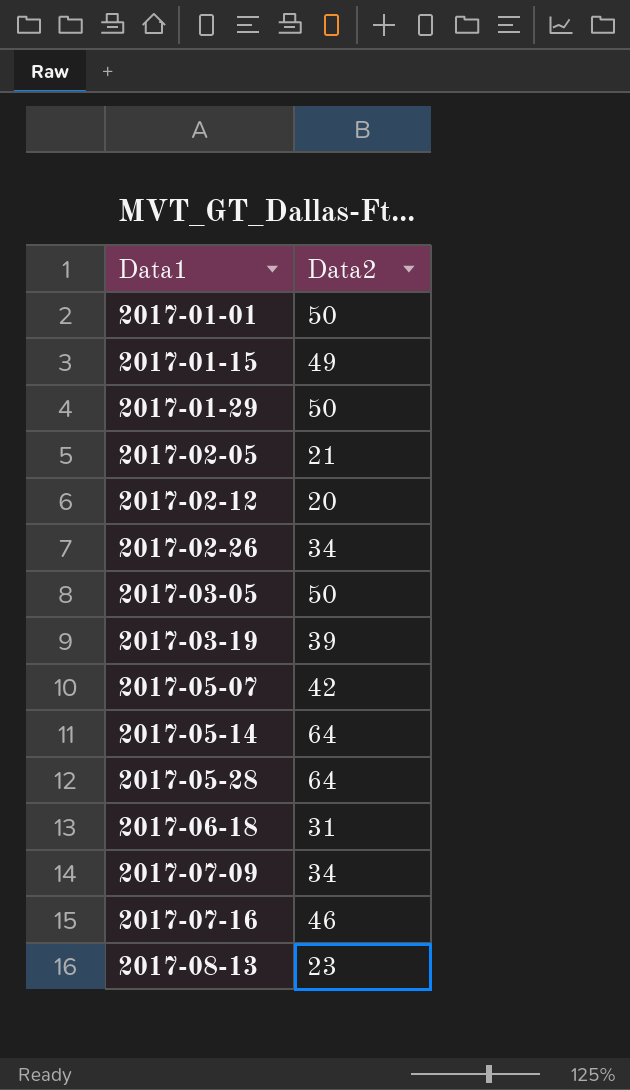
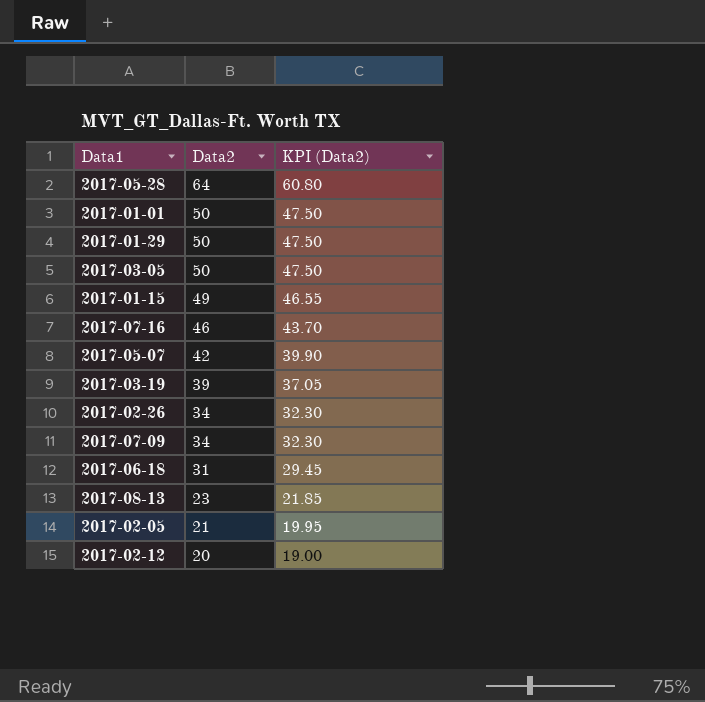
row order: Data1 ascending -> Data2 descending
column KPI (Data2) | formula: none -> [Data2] * 0.95
row 2017-05-14: 64 -> none

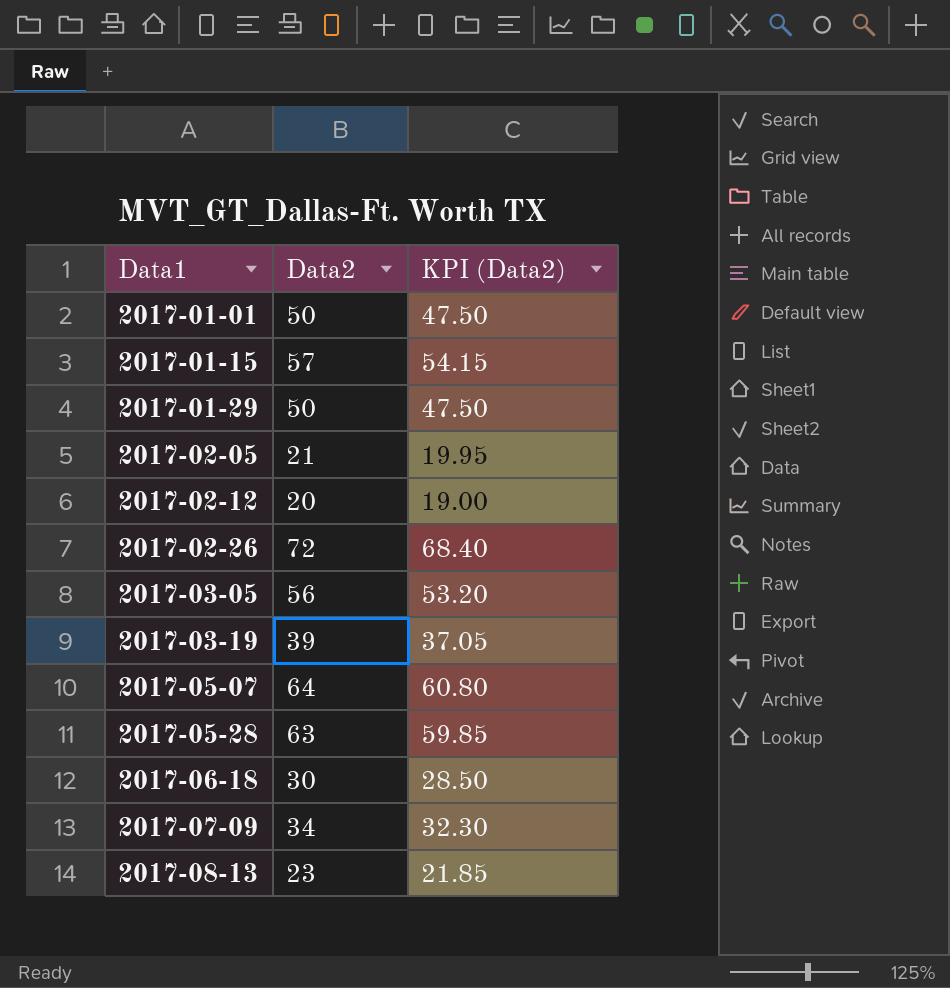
row order: Data2 descending -> Data1 ascending
row 2017-07-16: 46 | 43.70 -> none
2017-01-15 | Data2: 49 -> 57
2017-01-15 | KPI (Data2): 46.55 -> 54.15
2017-02-26 | Data2: 34 -> 72
2017-02-26 | KPI (Data2): 32.30 -> 68.40
2017-03-05 | Data2: 50 -> 56
2017-03-05 | KPI (Data2): 47.50 -> 53.20
2017-05-07 | Data2: 42 -> 64
2017-05-07 | KPI (Data2): 39.90 -> 60.80
2017-05-28 | Data2: 64 -> 63
2017-05-28 | KPI (Data2): 60.80 -> 59.85
2017-06-18 | Data2: 31 -> 30
2017-06-18 | KPI (Data2): 29.45 -> 28.50

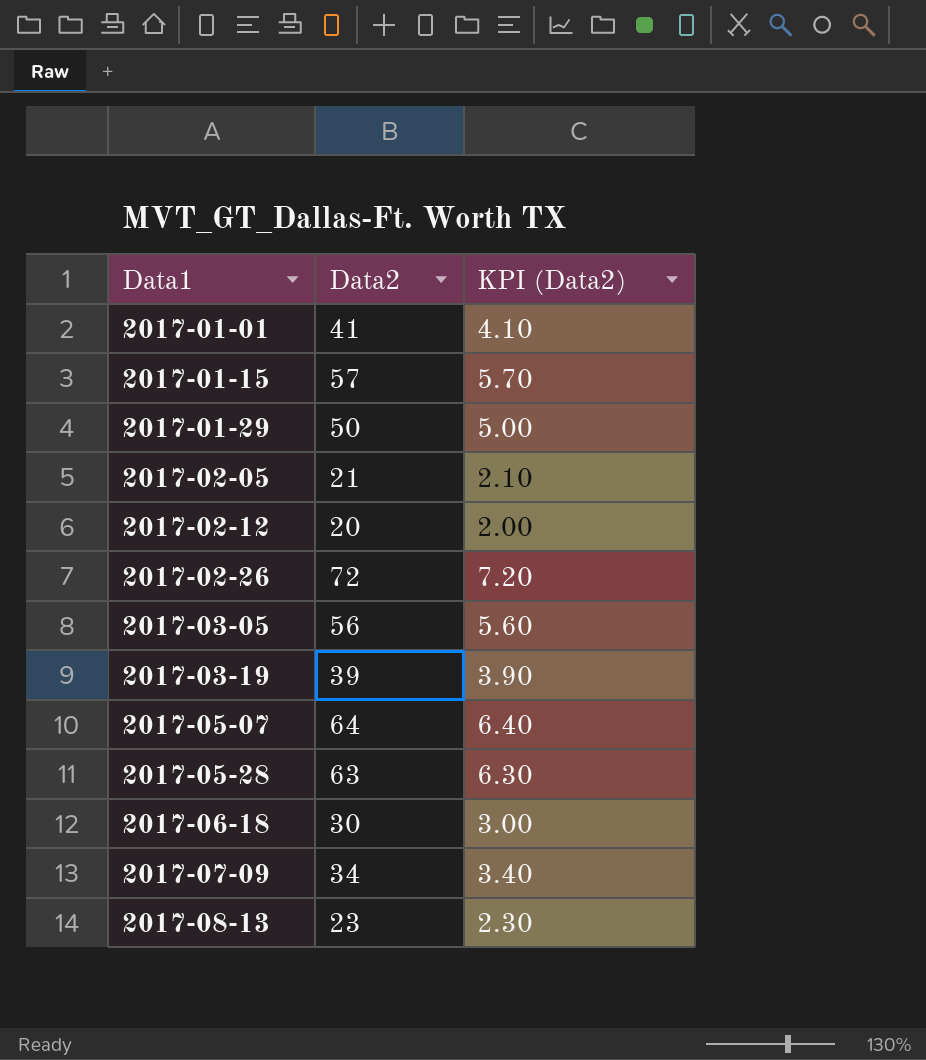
column KPI (Data2) | formula: [Data2] * 0.95 -> [Data2] * 0.1
2017-01-01 | Data2: 50 -> 41

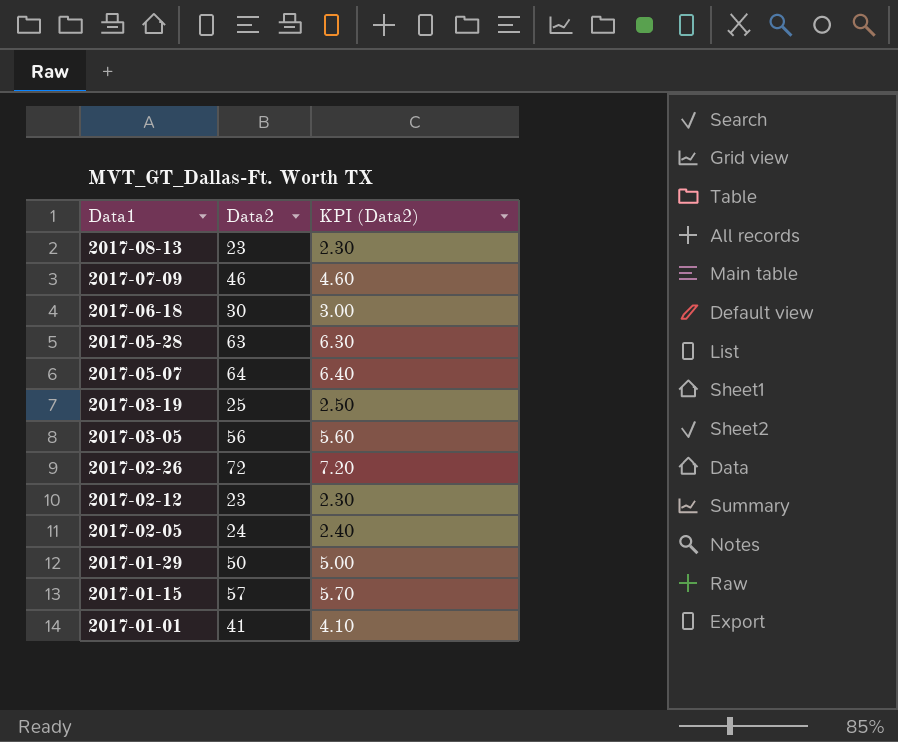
row order: Data1 ascending -> Data1 descending
2017-07-09 | Data2: 34 -> 46
2017-07-09 | KPI (Data2): 3.40 -> 4.60
2017-03-19 | Data2: 39 -> 25
2017-03-19 | KPI (Data2): 3.90 -> 2.50
2017-02-12 | Data2: 20 -> 23
2017-02-12 | KPI (Data2): 2.00 -> 2.30
2017-02-05 | Data2: 21 -> 24
2017-02-05 | KPI (Data2): 2.10 -> 2.40

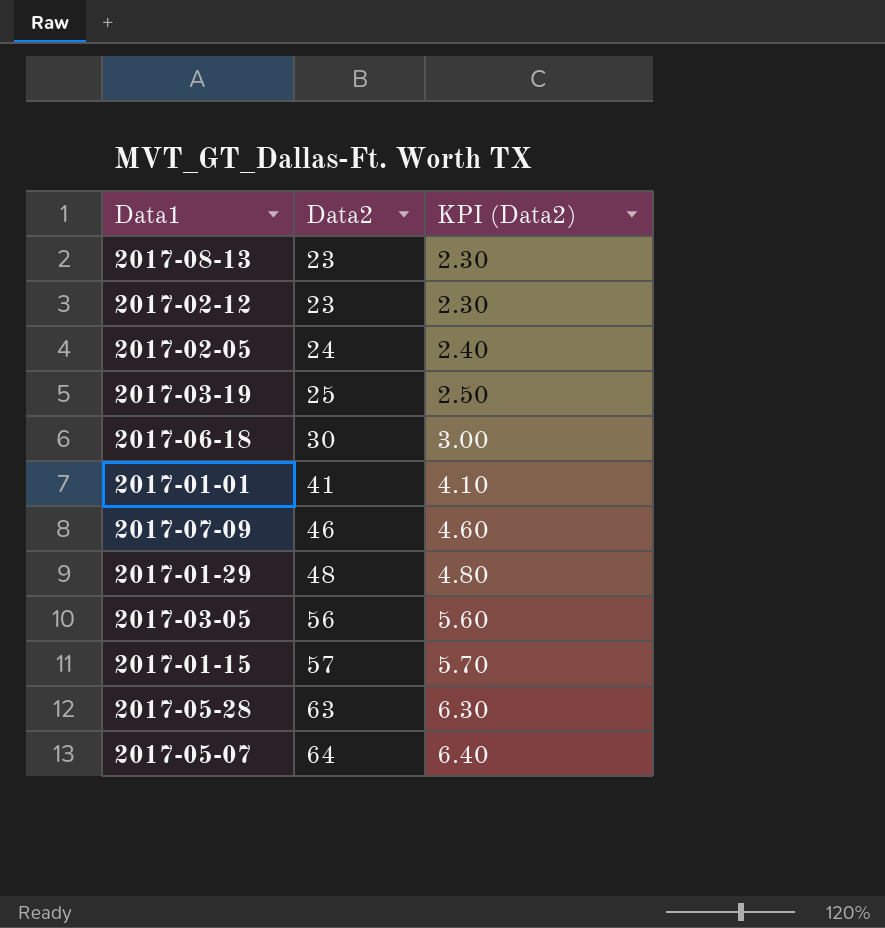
row order: Data1 descending -> Data2 ascending
row 2017-02-26: 72 | 7.20 -> none
2017-01-29 | Data2: 50 -> 48
2017-01-29 | KPI (Data2): 5.00 -> 4.80

